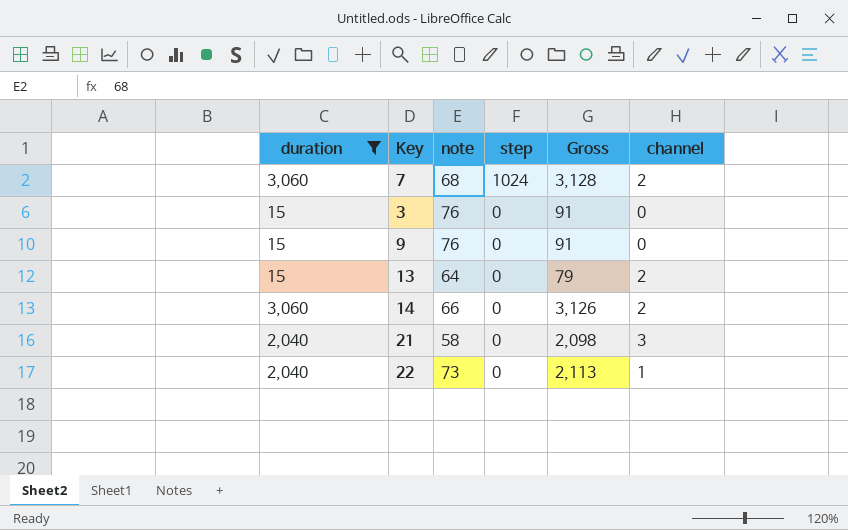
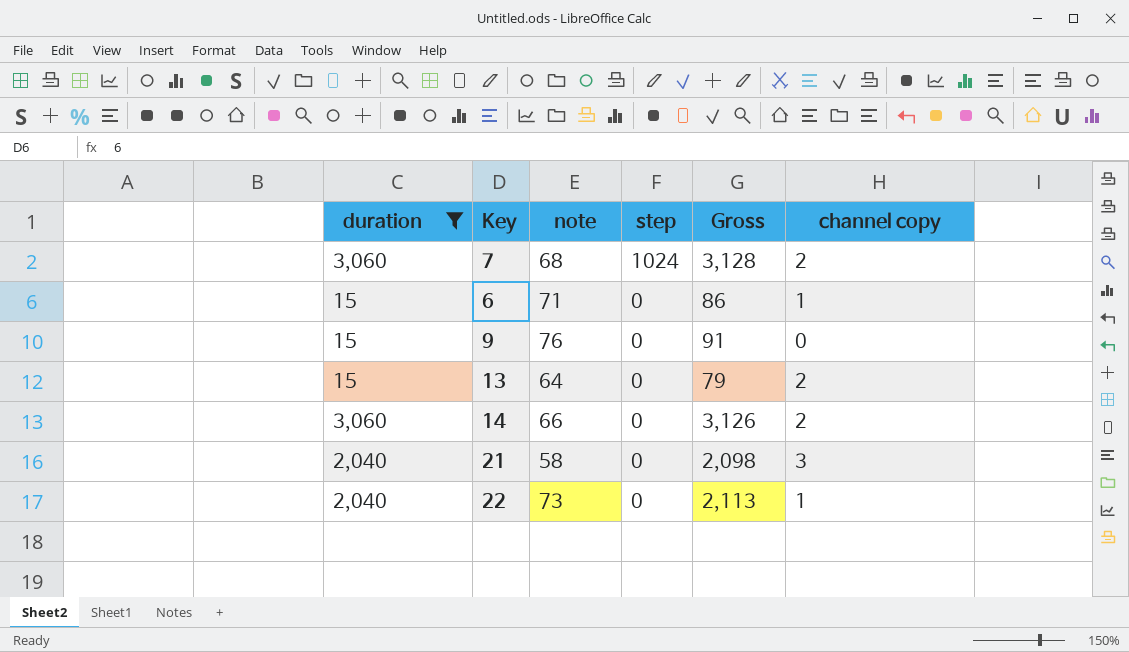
column name: channel -> channel copy
row 3: 15 | 76 | 0 | 91 | 0 -> none
row 6: none -> 15 | 71 | 0 | 86 | 1

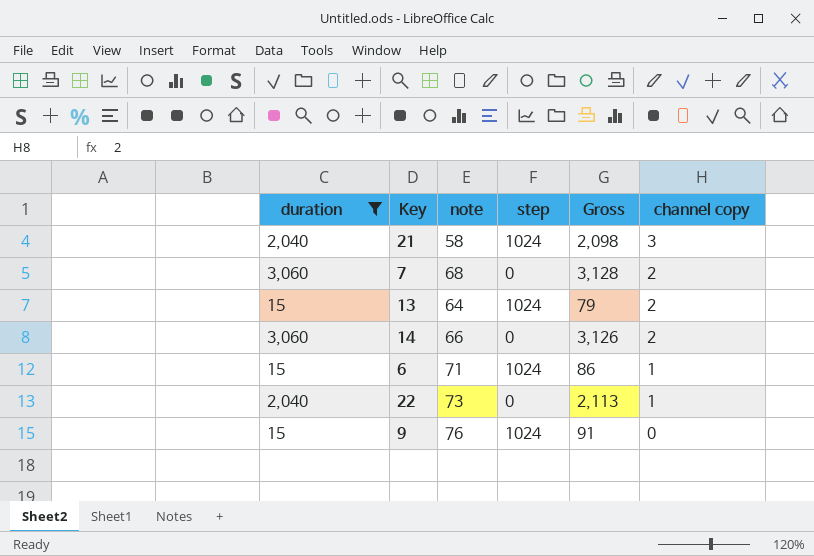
row order: step descending -> channel copy descending
21 | step: 0 -> 1024
7 | step: 1024 -> 0
13 | step: 0 -> 1024
6 | step: 0 -> 1024
9 | step: 0 -> 1024

